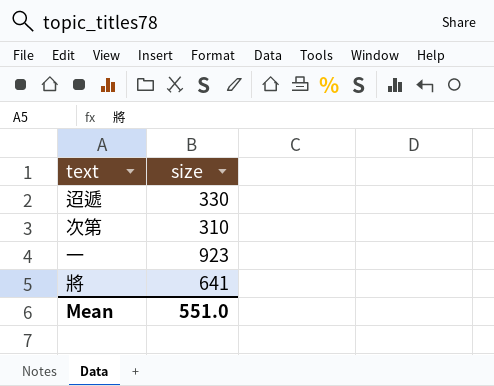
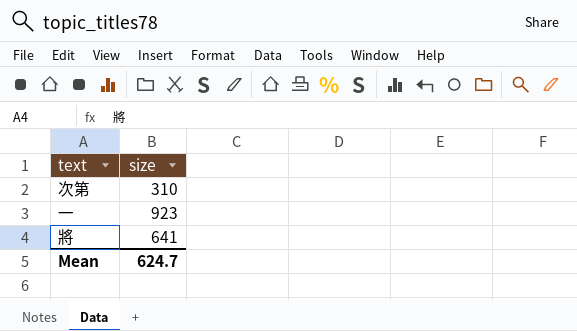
row 迢遞: 330 -> none
Mean | size: 551.0 -> 624.7

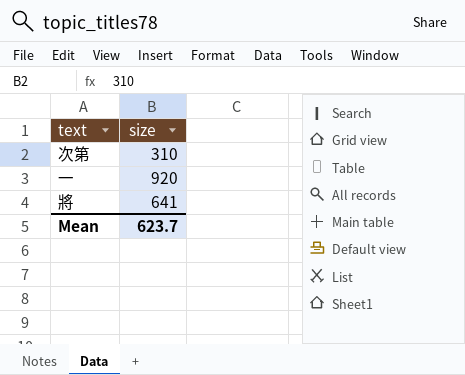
一 | size: 923 -> 920
Mean | size: 624.7 -> 623.7

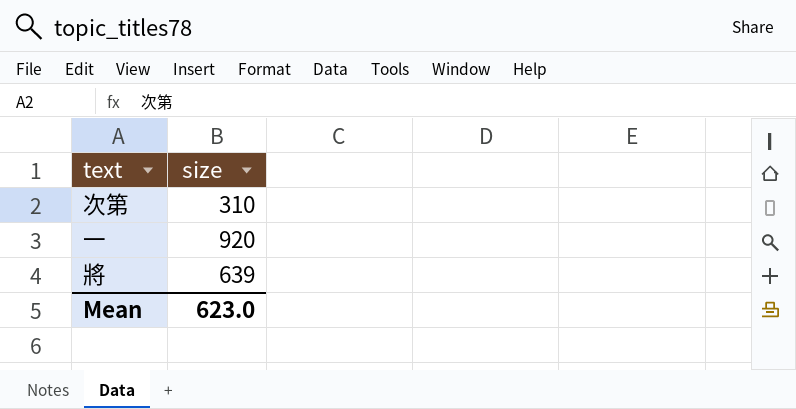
將 | size: 641 -> 639
Mean | size: 623.7 -> 623.0

